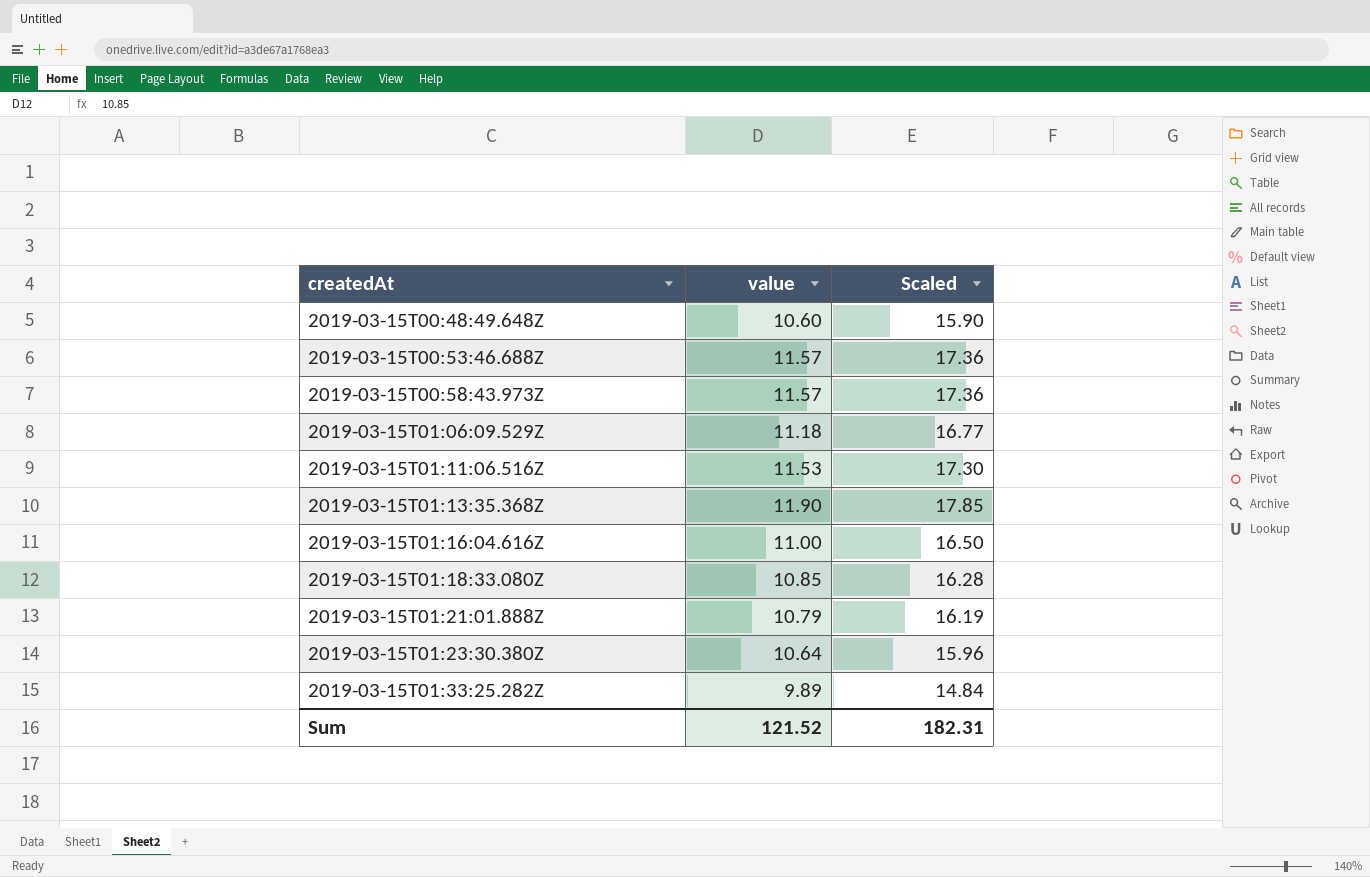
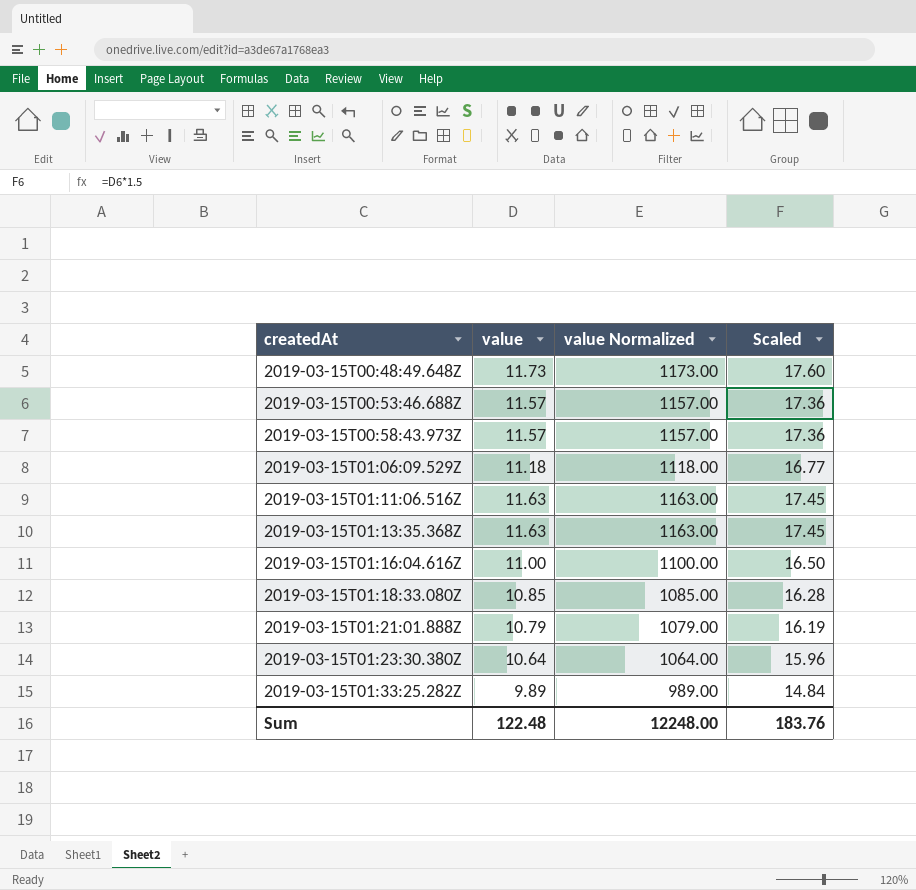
column value Normalized | formula: none -> [value] * 100
2019-03-15T00:48:49.648Z | value: 10.60 -> 11.73
2019-03-15T00:48:49.648Z | Scaled: 15.90 -> 17.60
2019-03-15T01:11:06.516Z | value: 11.53 -> 11.63
2019-03-15T01:11:06.516Z | Scaled: 17.30 -> 17.45
2019-03-15T01:13:35.368Z | value: 11.90 -> 11.63
2019-03-15T01:13:35.368Z | Scaled: 17.85 -> 17.45
Sum | value: 121.52 -> 122.48
Sum | Scaled: 182.31 -> 183.76

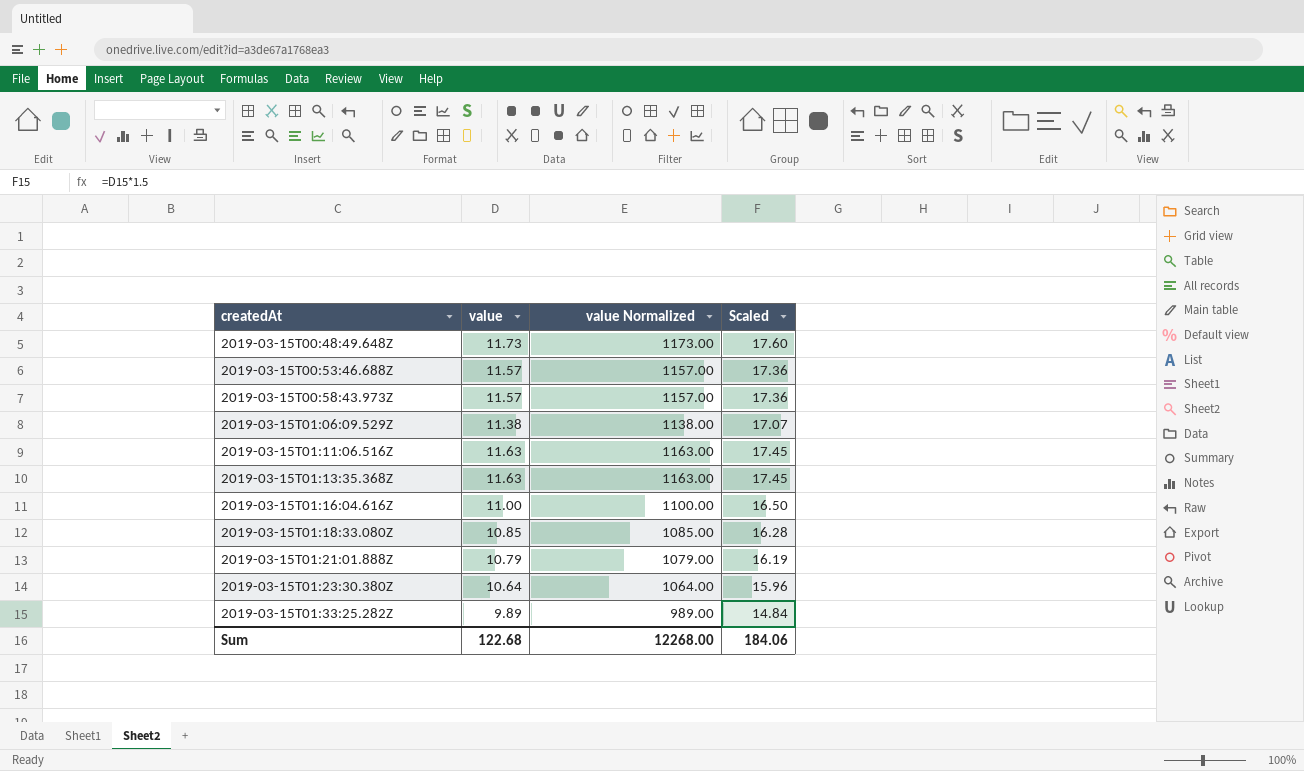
2019-03-15T01:06:09.529Z | value: 11.18 -> 11.38
2019-03-15T01:06:09.529Z | value Normalized: 1118.00 -> 1138.00
2019-03-15T01:06:09.529Z | Scaled: 16.77 -> 17.07
Sum | value: 122.48 -> 122.68
Sum | value Normalized: 12248.00 -> 12268.00
Sum | Scaled: 183.76 -> 184.06

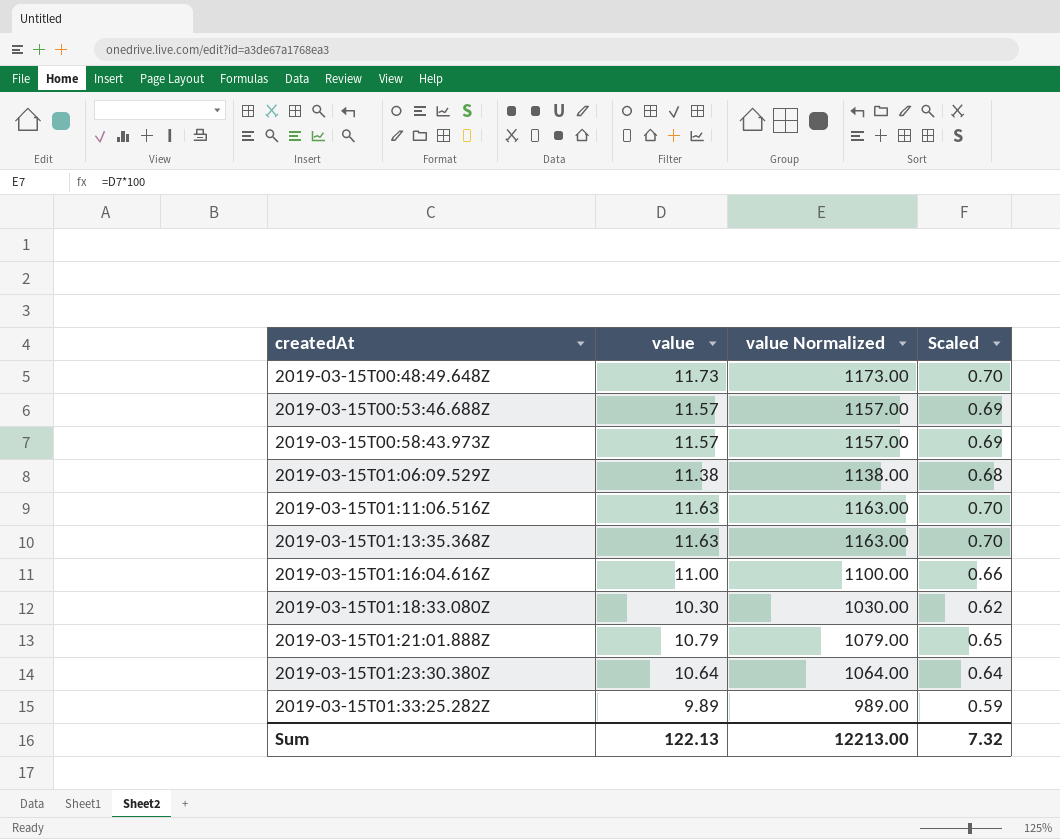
column Scaled | formula: [value] * 1.5 -> [value] * 0.06
2019-03-15T01:18:33.080Z | value: 10.85 -> 10.30
2019-03-15T01:18:33.080Z | value Normalized: 1085.00 -> 1030.00
Sum | value: 122.68 -> 122.13
Sum | value Normalized: 12268.00 -> 12213.00
Sum | Scaled: 184.06 -> 7.32

